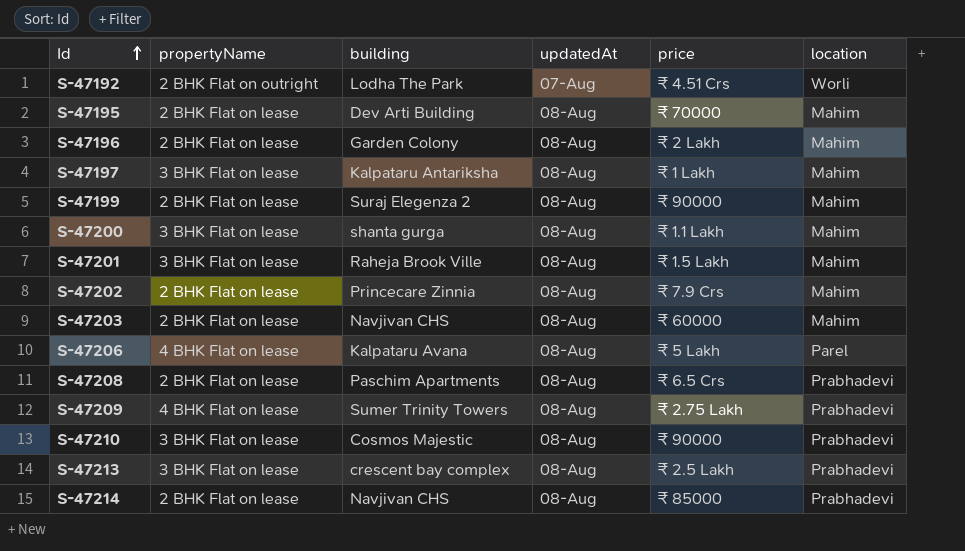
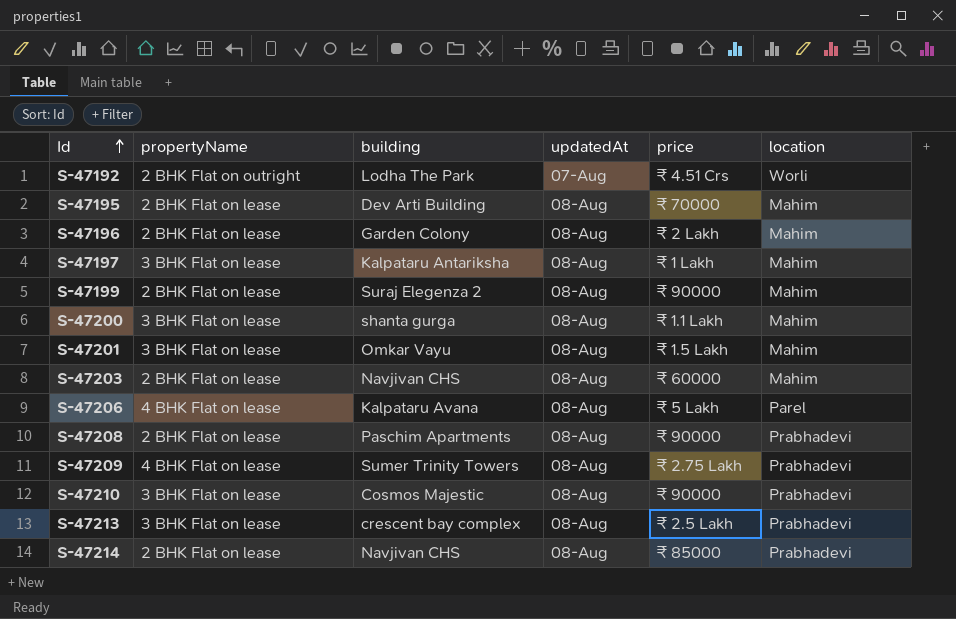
row S-47202: 2 BHK Flat on lease | Princecare Zinnia | 08-Aug | ₹ 7.9 Crs | Mahim -> none
S-47201 | building: Raheja Brook Ville -> Omkar Vayu
S-47208 | price: ₹ 6.5 Crs -> ₹ 90000

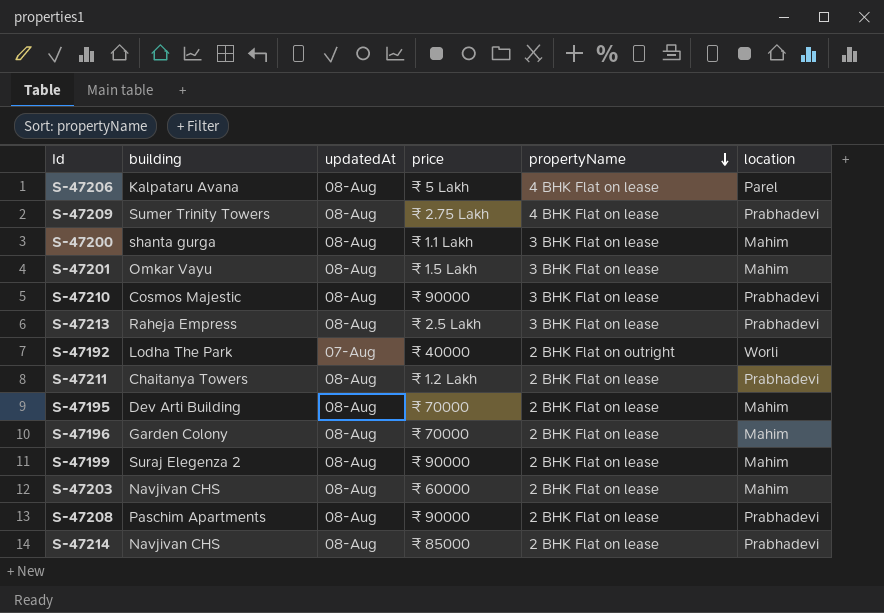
row order: Id ascending -> propertyName descending
column propertyName | position: 2 -> 5
row S-47197: 3 BHK Flat on lease | Kalpataru Antariksha | 08-Aug | ₹ 1 Lakh | Mahim -> none
S-47213 | building: crescent bay complex -> Raheja Empress
S-47192 | price: ₹ 4.51 Crs -> ₹ 40000
row S-47211: none -> Chaitanya Towers | 08-Aug | ₹ 1.2 Lakh | 2 BHK Flat on lease | Prabhadevi
S-47196 | price: ₹ 2 Lakh -> ₹ 70000

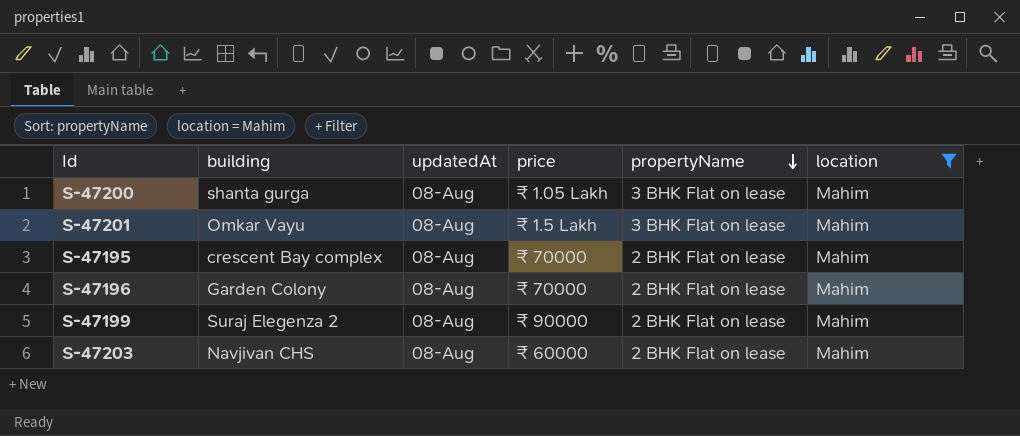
filter: none -> location = Mahim
S-47200 | price: ₹ 1.1 Lakh -> ₹ 1.05 Lakh
S-47195 | building: Dev Arti Building -> crescent Bay complex

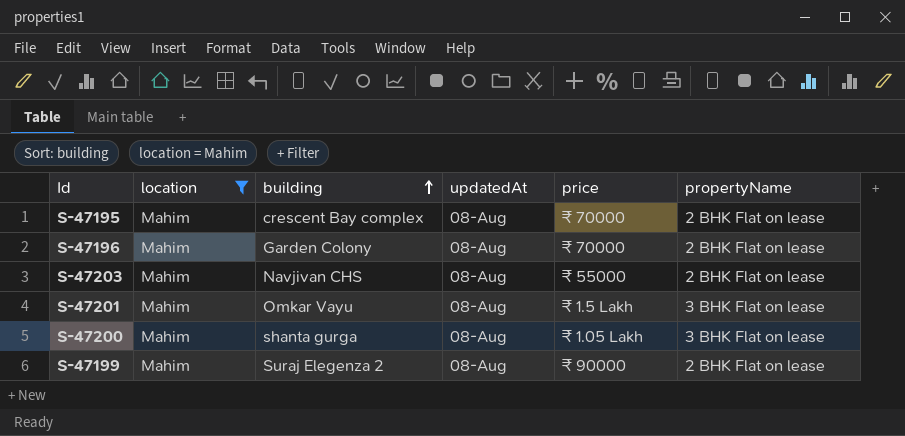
row order: propertyName descending -> building ascending
column location | position: 6 -> 2
S-47203 | price: ₹ 60000 -> ₹ 55000

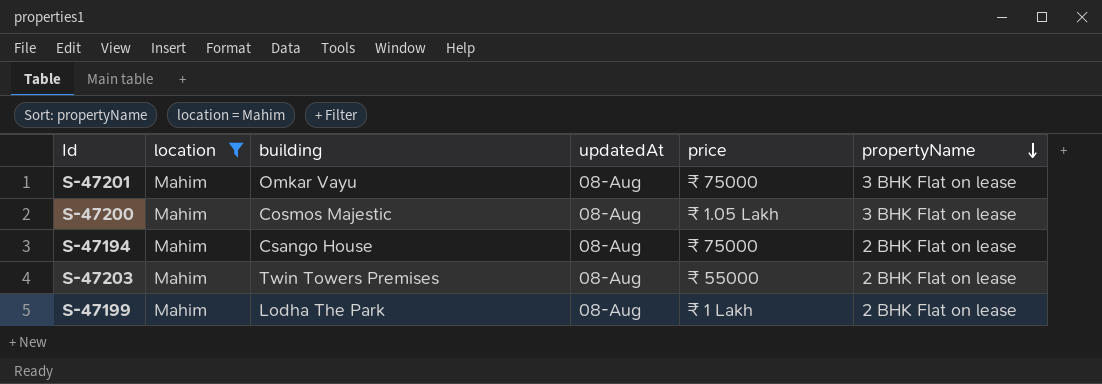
row order: building ascending -> propertyName descending
row S-47195: Mahim | crescent Bay complex | 08-Aug | ₹ 70000 | 2 BHK Flat on lease -> none
row S-47196: Mahim | Garden Colony | 08-Aug | ₹ 70000 | 2 BHK Flat on lease -> none
S-47201 | price: ₹ 1.5 Lakh -> ₹ 75000
S-47200 | building: shanta gurga -> Cosmos Majestic
row S-47194: none -> Mahim | Csango House | 08-Aug | ₹ 75000 | 2 BHK Flat on lease
S-47203 | building: Navjivan CHS -> Twin Towers Premises
S-47199 | building: Suraj Elegenza 2 -> Lodha The Park
S-47199 | price: ₹ 90000 -> ₹ 1 Lakh

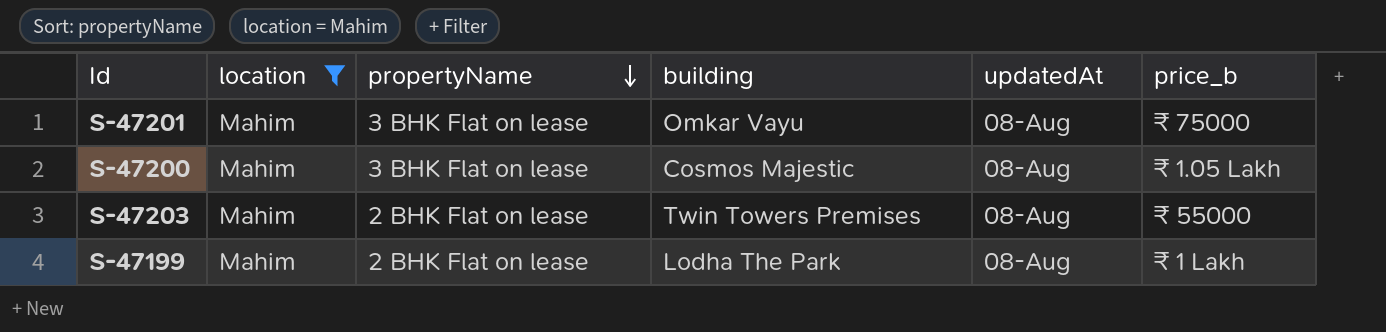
column propertyName | position: 6 -> 3
column name: price -> price_b
row S-47194: Mahim | Csango House | 08-Aug | ₹ 75000 | 2 BHK Flat on lease -> none

